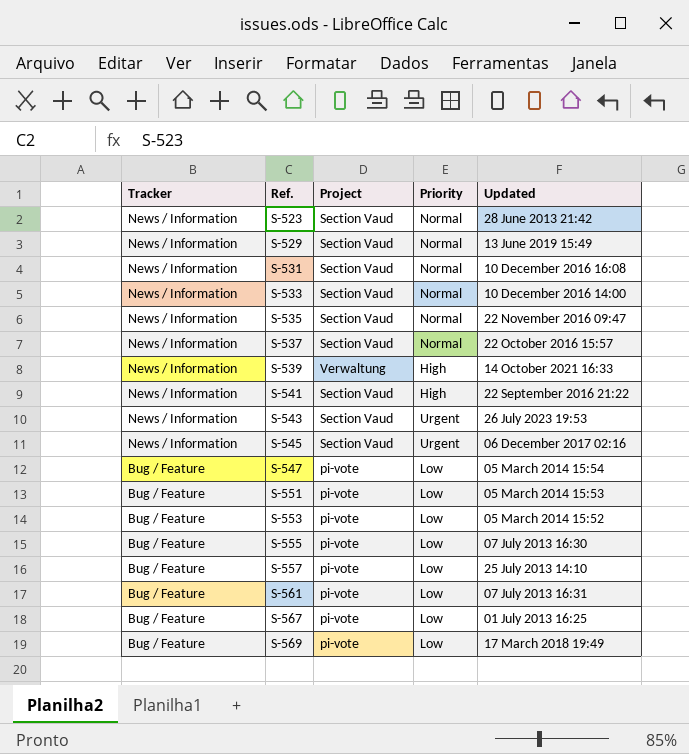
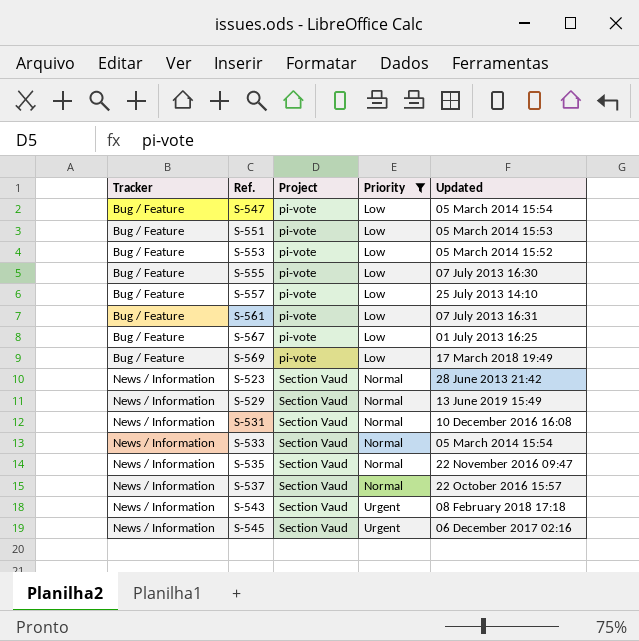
filter: none -> Priority != High
row order: Tracker descending -> Tracker ascending
S-533 | Updated: 10 December 2016 14:00 -> 05 March 2014 15:54
S-543 | Updated: 26 July 2023 19:53 -> 08 February 2018 17:18

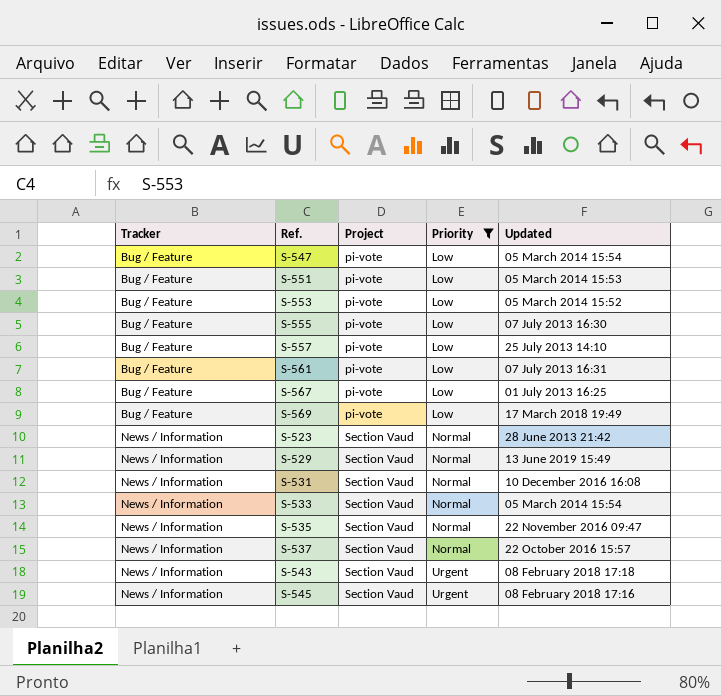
S-545 | Updated: 06 December 2017 02:16 -> 08 February 2018 17:16

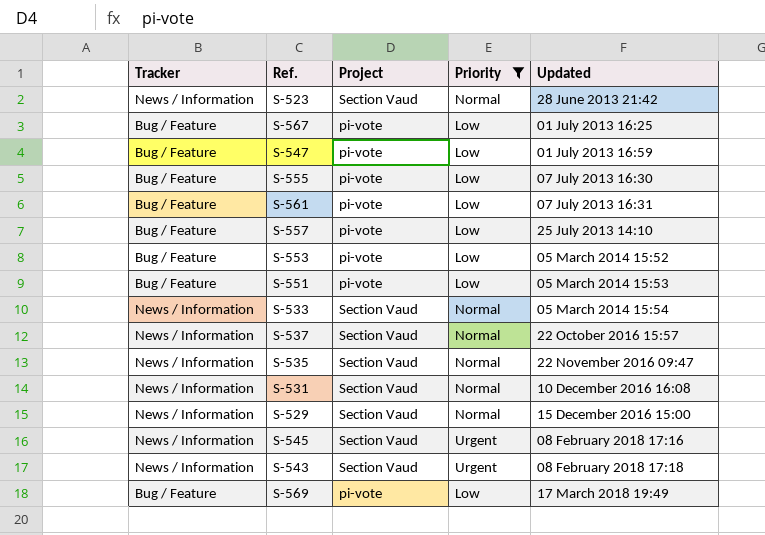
row order: Tracker ascending -> Updated ascending
S-547 | Updated: 05 March 2014 15:54 -> 01 July 2013 16:59
S-529 | Updated: 13 June 2019 15:49 -> 15 December 2016 15:00

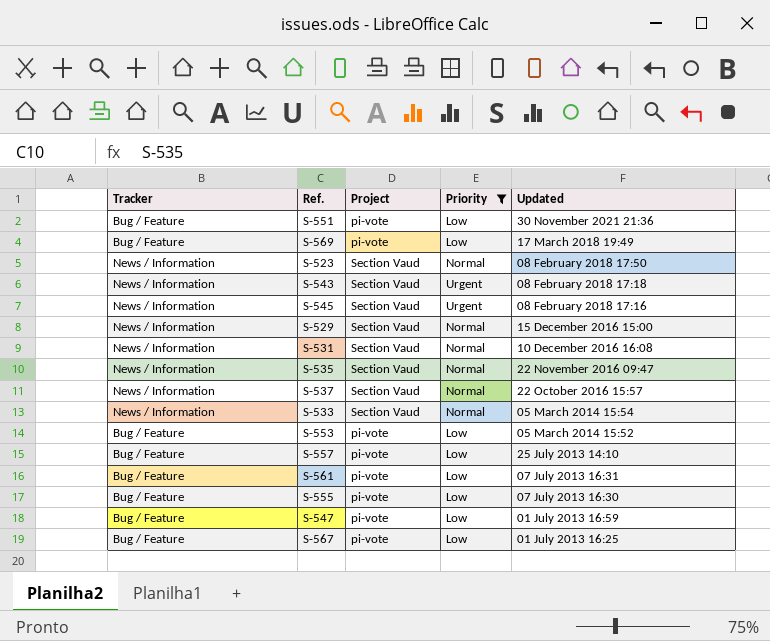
row order: Updated ascending -> Updated descending
S-551 | Updated: 05 March 2014 15:53 -> 30 November 2021 21:36
S-523 | Updated: 28 June 2013 21:42 -> 08 February 2018 17:50

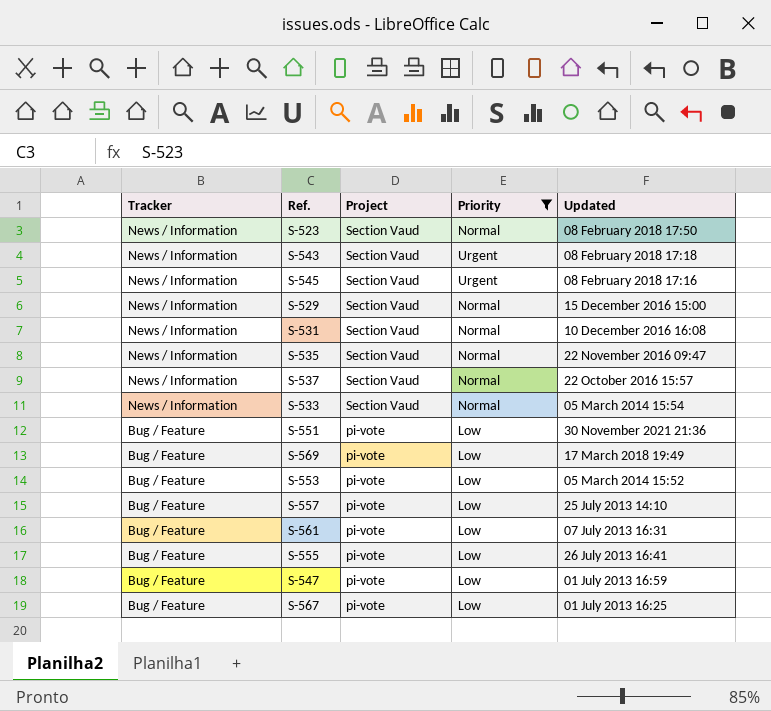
row order: Updated descending -> Tracker descending
S-555 | Updated: 07 July 2013 16:30 -> 26 July 2013 16:41

